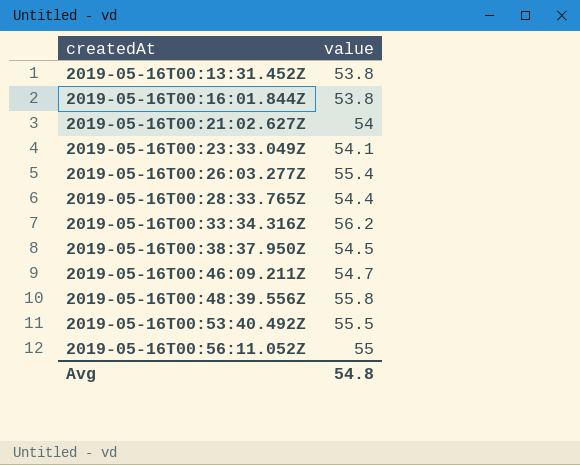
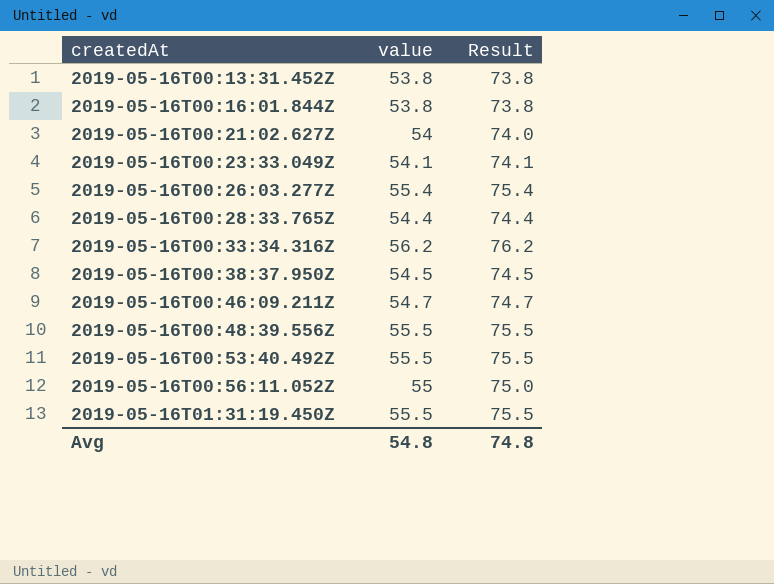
column Result | formula: none -> [value] + 20
2019-05-16T00:48:39.556Z | value: 55.8 -> 55.5
row 2019-05-16T01:31:19.450Z: none -> 55.5 | 75.5

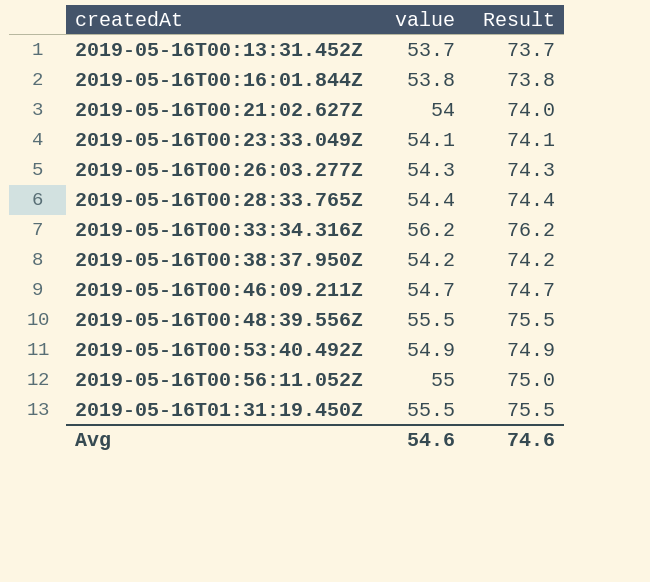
2019-05-16T00:13:31.452Z | value: 53.8 -> 53.7
2019-05-16T00:13:31.452Z | Result: 73.8 -> 73.7
2019-05-16T00:26:03.277Z | value: 55.4 -> 54.3
2019-05-16T00:26:03.277Z | Result: 75.4 -> 74.3
2019-05-16T00:38:37.950Z | value: 54.5 -> 54.2
2019-05-16T00:38:37.950Z | Result: 74.5 -> 74.2
2019-05-16T00:53:40.492Z | value: 55.5 -> 54.9
2019-05-16T00:53:40.492Z | Result: 75.5 -> 74.9
Avg | value: 54.8 -> 54.6
Avg | Result: 74.8 -> 74.6

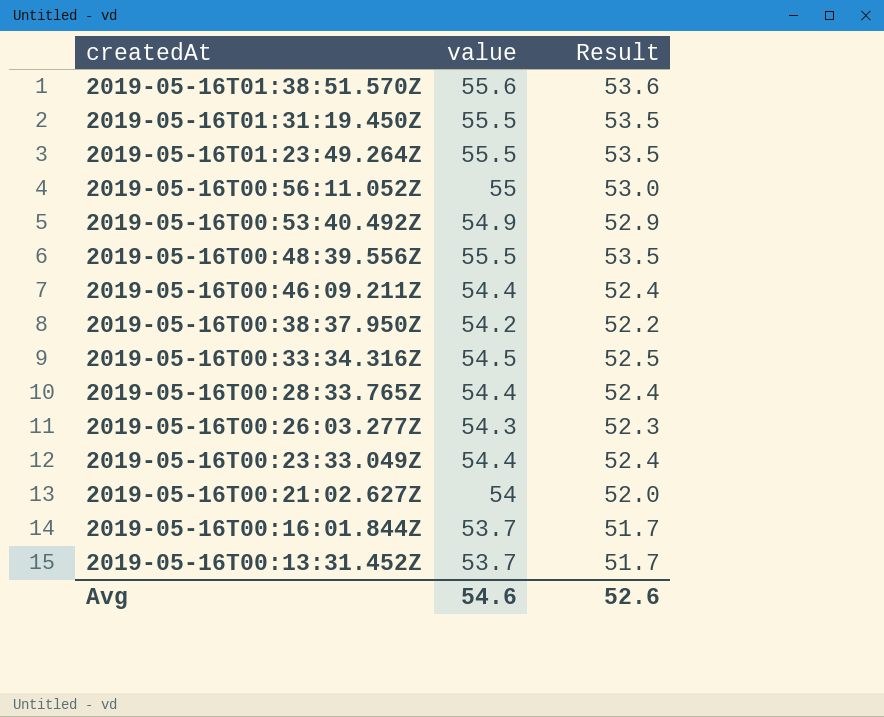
row order: createdAt ascending -> createdAt descending
column Result | formula: [value] + 20 -> [value] - 2
row 2019-05-16T01:38:51.570Z: none -> 55.6 | 53.6
row 2019-05-16T01:23:49.264Z: none -> 55.5 | 53.5
2019-05-16T00:46:09.211Z | value: 54.7 -> 54.4
2019-05-16T00:33:34.316Z | value: 56.2 -> 54.5
2019-05-16T00:23:33.049Z | value: 54.1 -> 54.4
2019-05-16T00:16:01.844Z | value: 53.8 -> 53.7
Avg | Result: 74.6 -> 52.6

